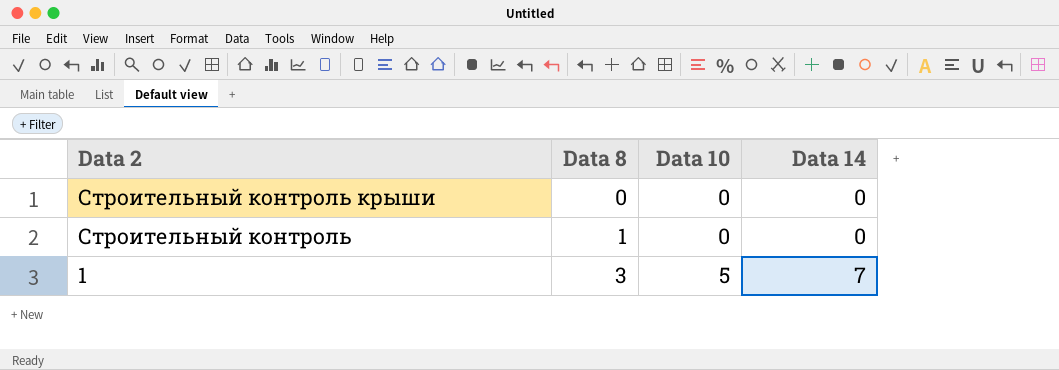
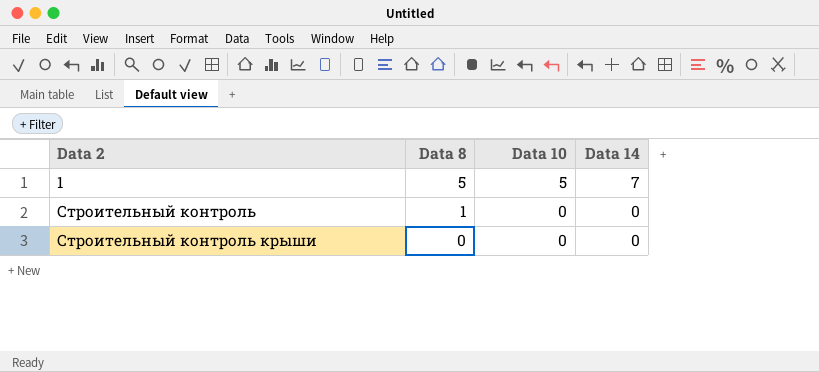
row order: Data 2 descending -> Data 2 ascending
1 | Data 8: 3 -> 5

